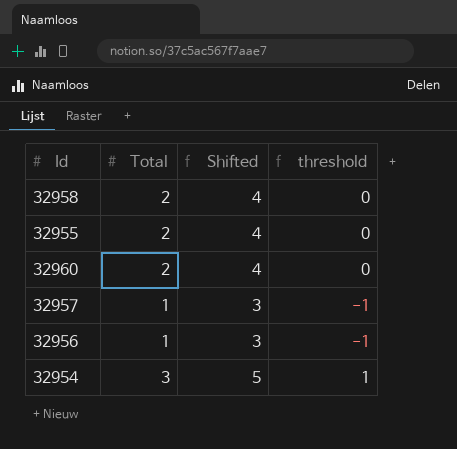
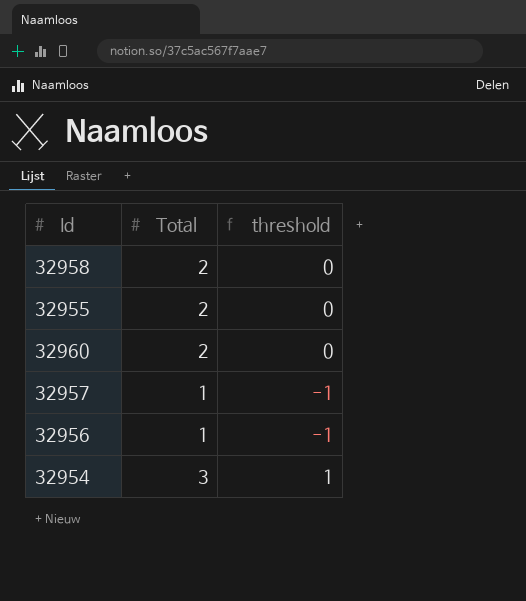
column Shifted | formula: [Total] + 2 -> none

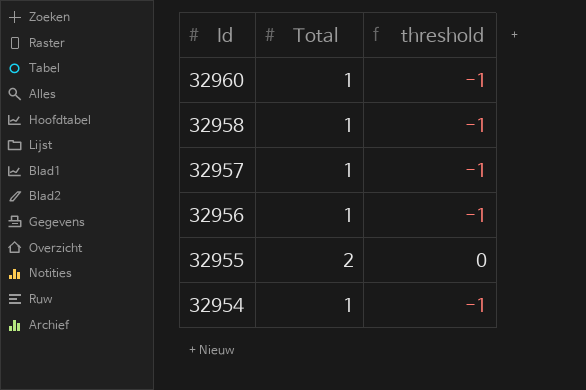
row order: none -> Id descending
32960 | Total: 2 -> 1
32960 | threshold: 0 -> -1
32958 | Total: 2 -> 1
32958 | threshold: 0 -> -1
32954 | Total: 3 -> 1
32954 | threshold: 1 -> -1

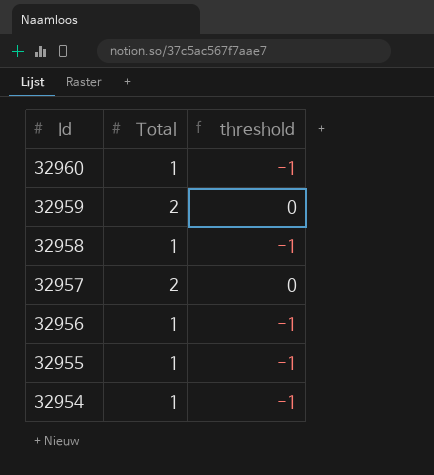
row 32959: none -> 2 | 0
32957 | Total: 1 -> 2
32957 | threshold: -1 -> 0
32955 | Total: 2 -> 1
32955 | threshold: 0 -> -1

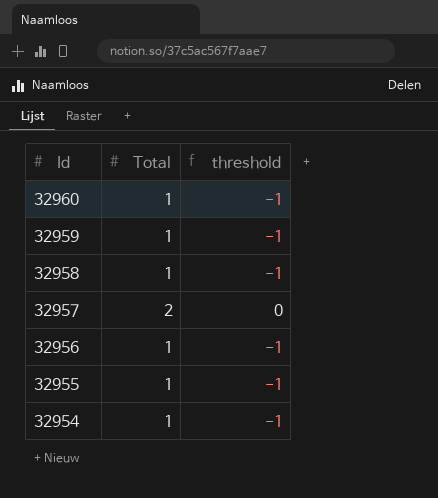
32959 | Total: 2 -> 1
32959 | threshold: 0 -> -1

